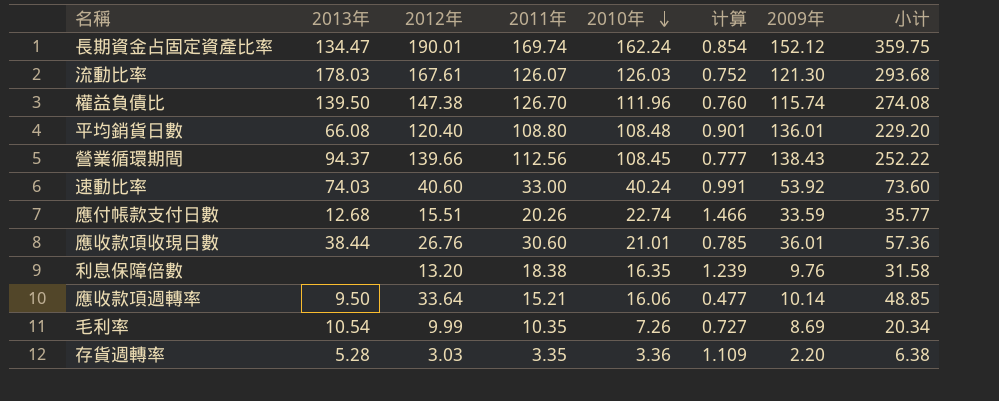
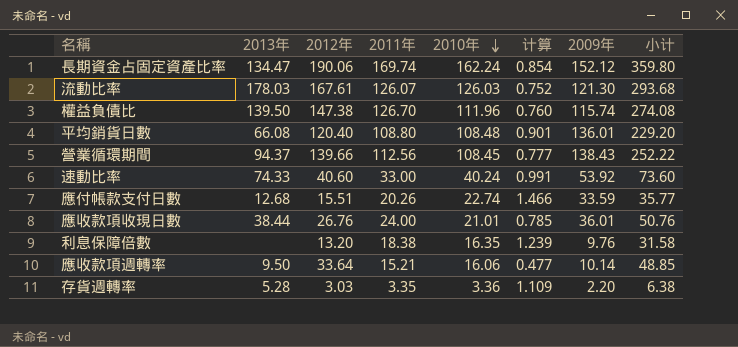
row 毛利率: 10.54 | 9.99 | 10.35 | 7.26 | 0.727 | 8.69 | 20.34 -> none
長期資金占固定資產比率 | 2012年: 190.01 -> 190.06
長期資金占固定資產比率 | 小计: 359.75 -> 359.80
速動比率 | 2013年: 74.03 -> 74.33
應收款項收現日數 | 2011年: 30.60 -> 24.00
應收款項收現日數 | 小计: 57.36 -> 50.76

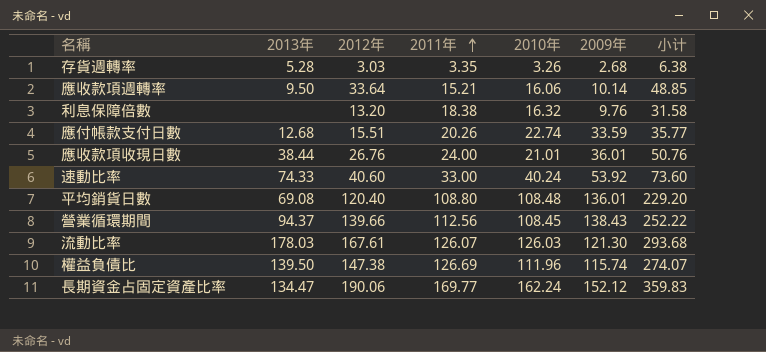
row order: 2010年 descending -> 2011年 ascending
column 计算 | formula: [2010年] / [2012年] -> none
存貨週轉率 | 2010年: 3.36 -> 3.26
存貨週轉率 | 2009年: 2.20 -> 2.68
利息保障倍數 | 2010年: 16.35 -> 16.32
平均銷貨日數 | 2013年: 66.08 -> 69.08
權益負債比 | 2011年: 126.70 -> 126.69
權益負債比 | 小计: 274.08 -> 274.07
長期資金占固定資產比率 | 2011年: 169.74 -> 169.77
長期資金占固定資產比率 | 小计: 359.80 -> 359.83

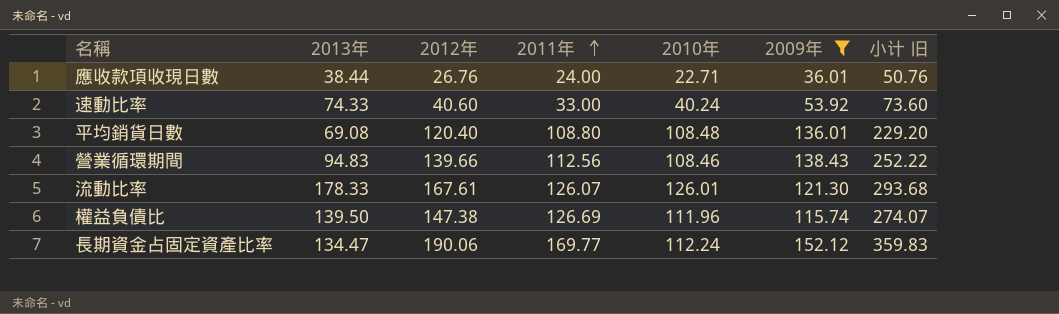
filter: none -> 2009年 >= 36.01
column name: 小计 -> 小计 旧
應收款項收現日數 | 2010年: 21.01 -> 22.71
營業循環期間 | 2013年: 94.37 -> 94.83
營業循環期間 | 2010年: 108.45 -> 108.46
流動比率 | 2013年: 178.03 -> 178.33
流動比率 | 2010年: 126.03 -> 126.01
長期資金占固定資產比率 | 2010年: 162.24 -> 112.24

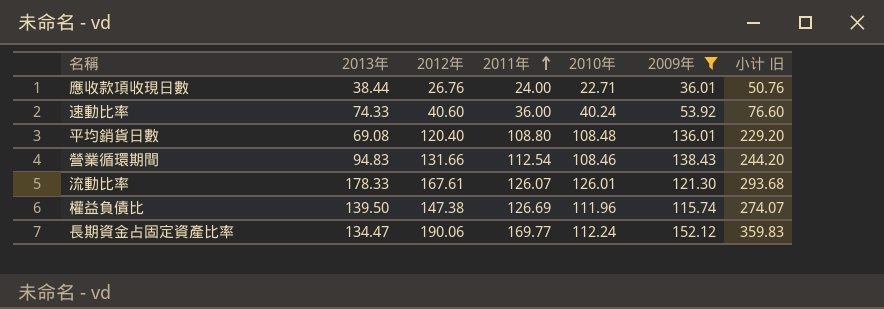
速動比率 | 2011年: 33.00 -> 36.00
速動比率 | 小计 旧: 73.60 -> 76.60
營業循環期間 | 2012年: 139.66 -> 131.66
營業循環期間 | 2011年: 112.56 -> 112.54
營業循環期間 | 小计 旧: 252.22 -> 244.20

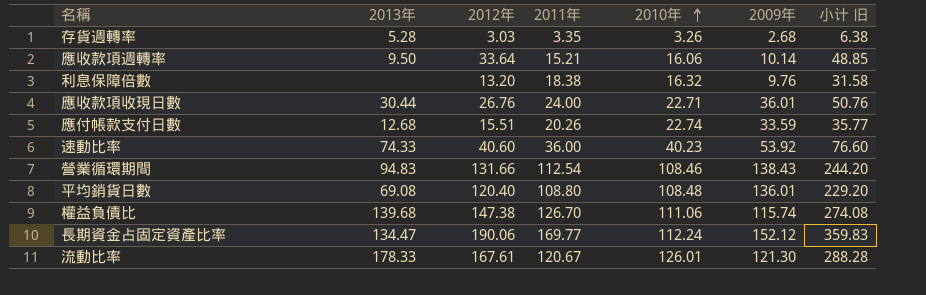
filter: 2009年 >= 36.01 -> none
row order: 2011年 ascending -> 2010年 ascending
應收款項收現日數 | 2013年: 38.44 -> 30.44
速動比率 | 2010年: 40.24 -> 40.23
權益負債比 | 2013年: 139.50 -> 139.68
權益負債比 | 2011年: 126.69 -> 126.70
權益負債比 | 2010年: 111.96 -> 111.06
權益負債比 | 小计 旧: 274.07 -> 274.08
流動比率 | 2011年: 126.07 -> 120.67
流動比率 | 小计 旧: 293.68 -> 288.28

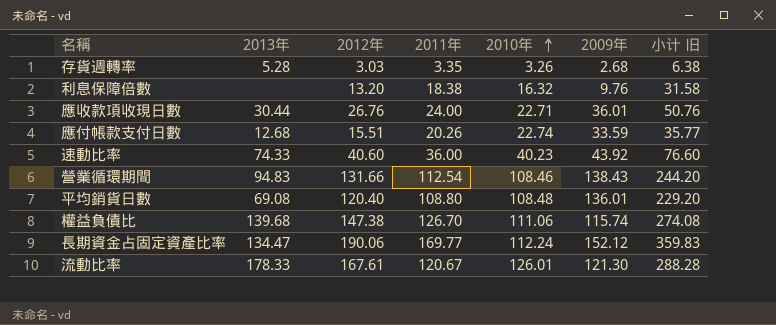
row 應收款項週轉率: 9.50 | 33.64 | 15.21 | 16.06 | 10.14 | 48.85 -> none
速動比率 | 2009年: 53.92 -> 43.92

